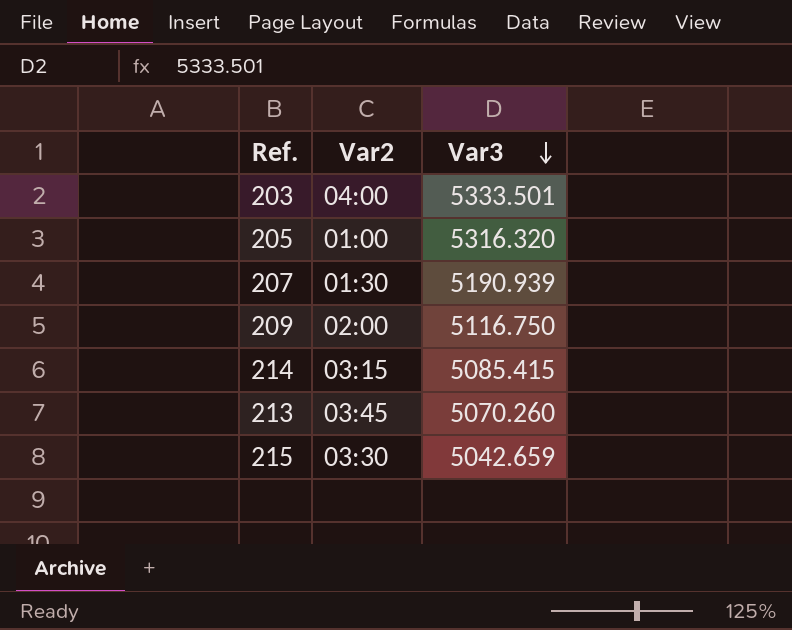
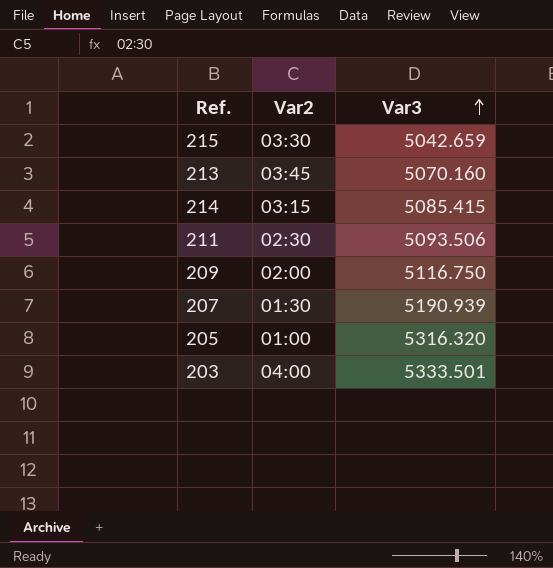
row order: Var3 descending -> Var3 ascending
213 | Var3: 5070.260 -> 5070.160
row 211: none -> 02:30 | 5093.506

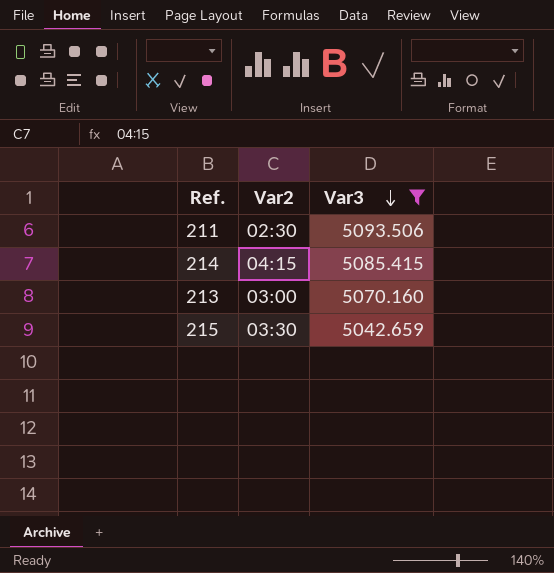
filter: none -> Var3 <= 5093.506
row order: Var3 ascending -> Var3 descending
214 | Var2: 03:15 -> 04:15
213 | Var2: 03:45 -> 03:00

